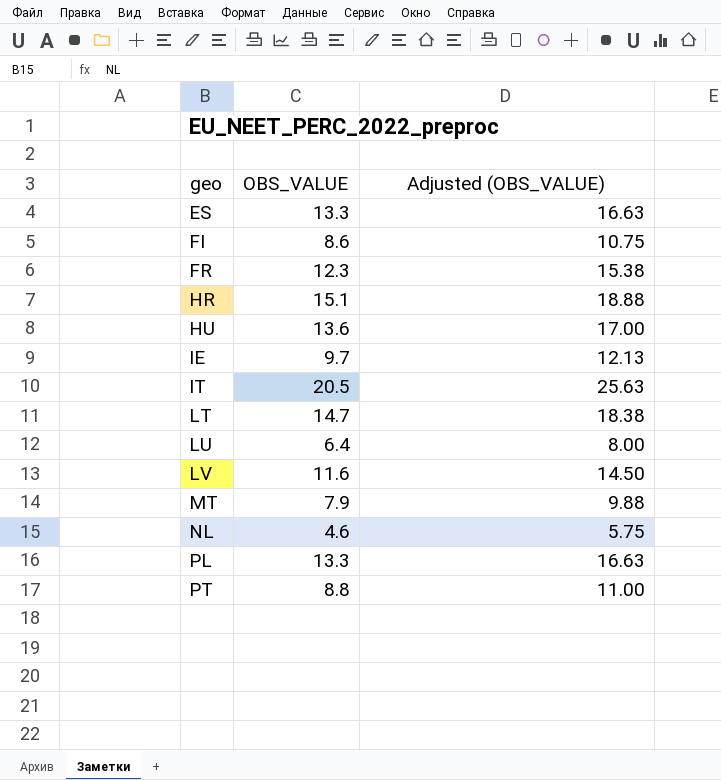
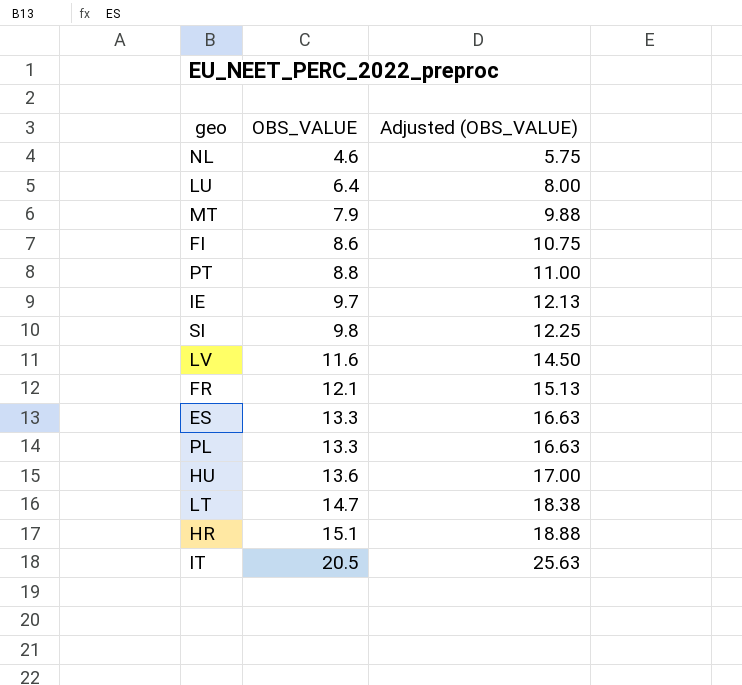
row order: geo ascending -> OBS_VALUE ascending
row SI: none -> 9.8 | 12.25
FR | OBS_VALUE: 12.3 -> 12.1
FR | Adjusted (OBS_VALUE): 15.38 -> 15.13

